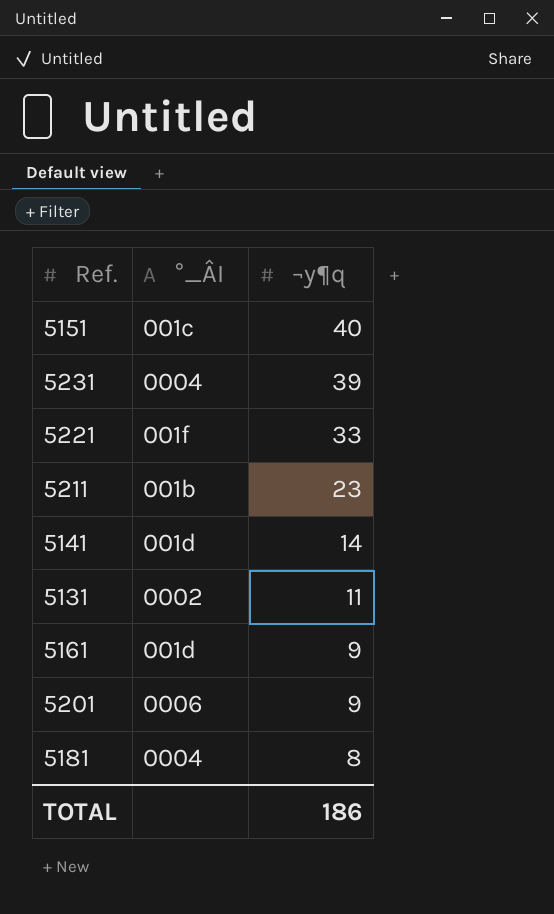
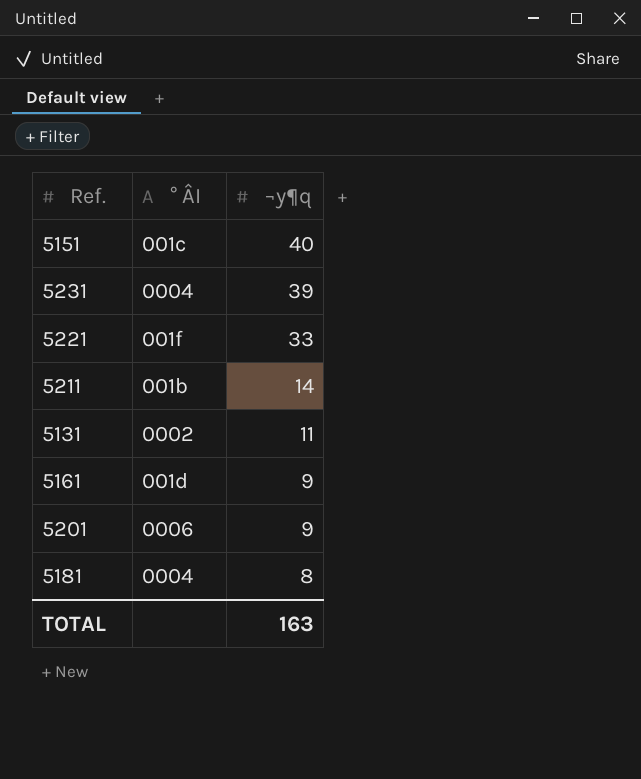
column name: °_ÂI -> ° ÂI
row 5141: 001d | 14 -> none
5211 | ¬y¶q: 23 -> 14
TOTAL | ¬y¶q: 186 -> 163

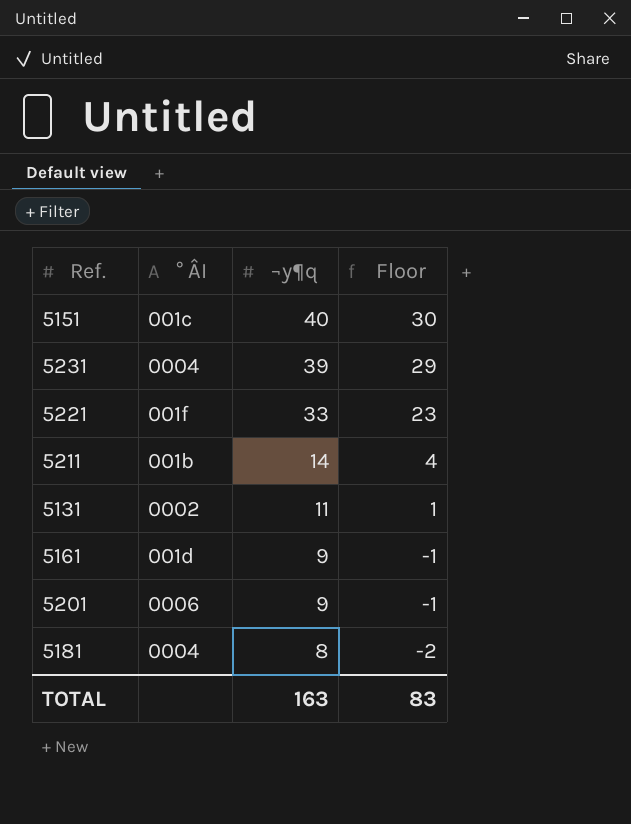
column Floor | formula: none -> [¬y¶q] - 10

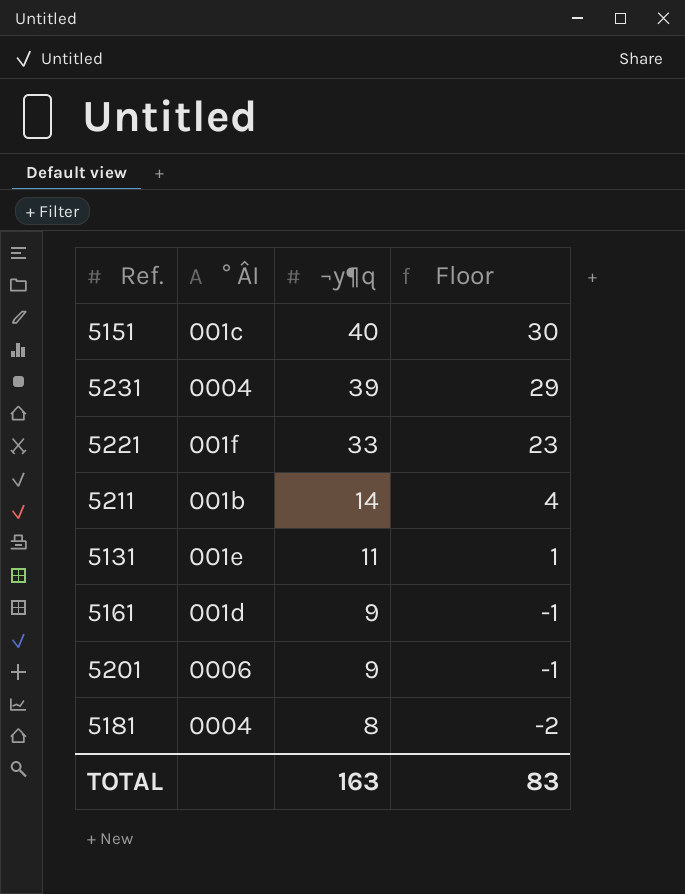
5131 | ° ÂI: 0002 -> 001e

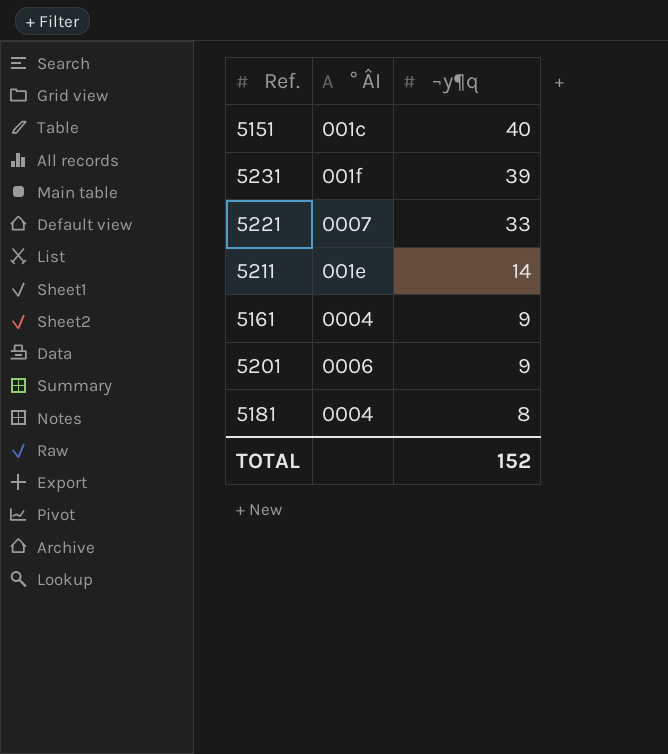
column Floor | formula: [¬y¶q] - 10 -> none
row 5131: 001e | 11 | 1 -> none
5231 | ° ÂI: 0004 -> 001f
5221 | ° ÂI: 001f -> 0007
5211 | ° ÂI: 001b -> 001e
5161 | ° ÂI: 001d -> 0004
TOTAL | ¬y¶q: 163 -> 152

